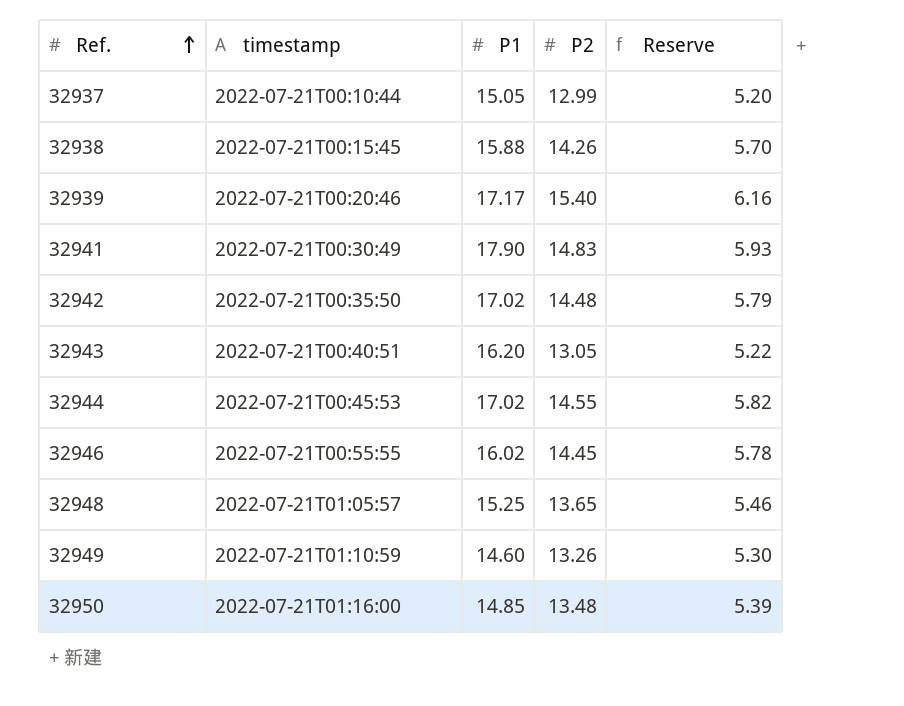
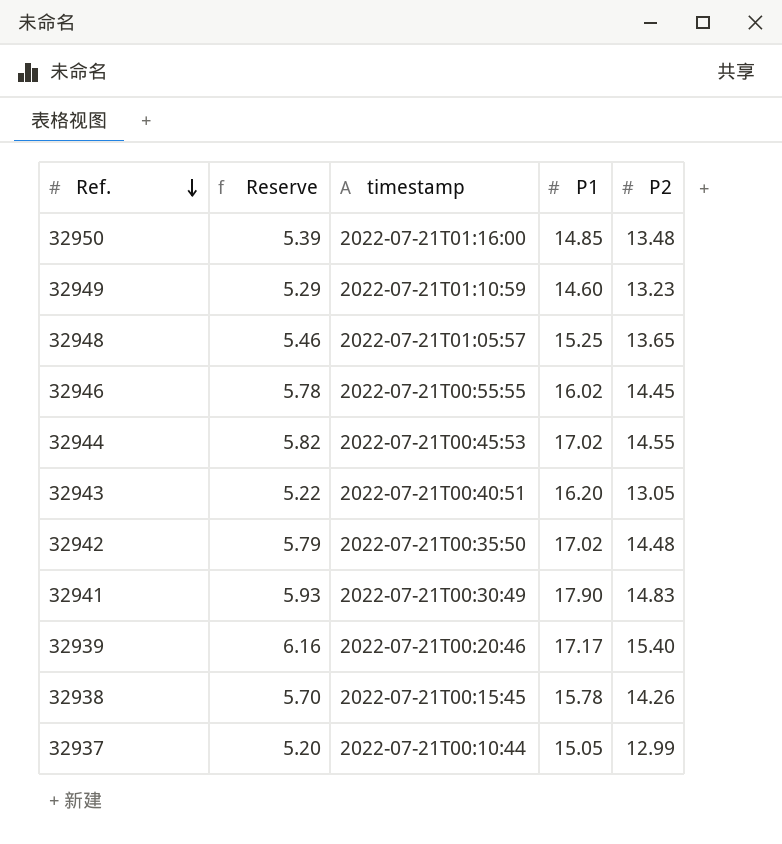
row order: Ref. ascending -> Ref. descending
column Reserve | position: 5 -> 2
32949 | Reserve: 5.30 -> 5.29
32949 | P2: 13.26 -> 13.23
32938 | P1: 15.88 -> 15.78

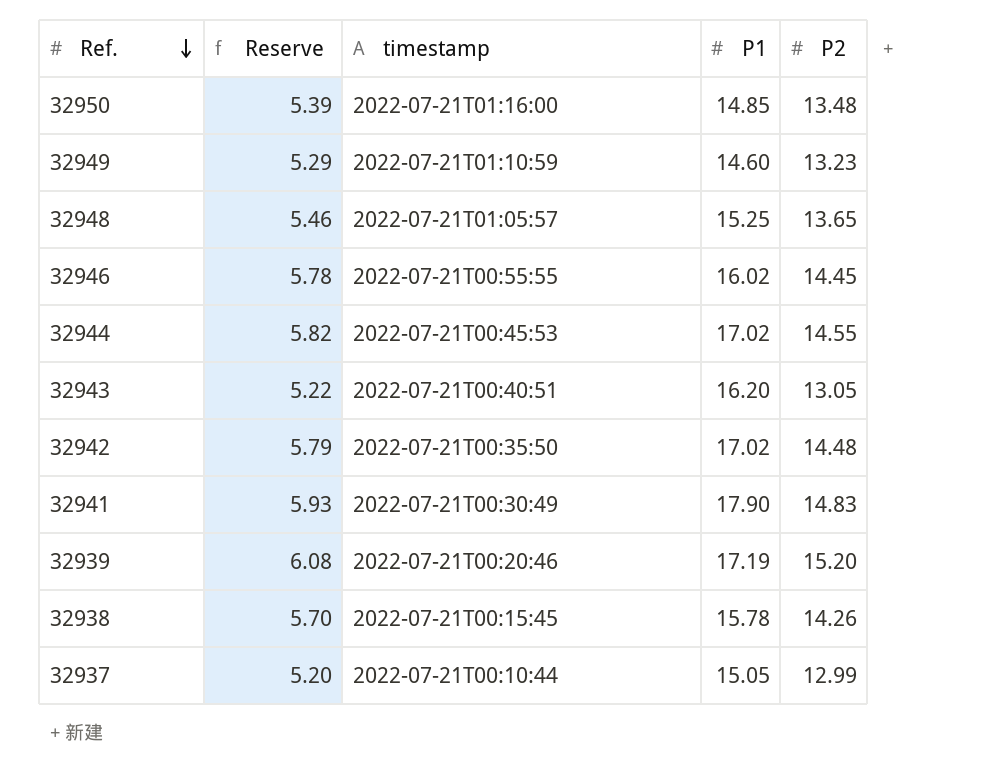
32939 | Reserve: 6.16 -> 6.08
32939 | P1: 17.17 -> 17.19
32939 | P2: 15.40 -> 15.20

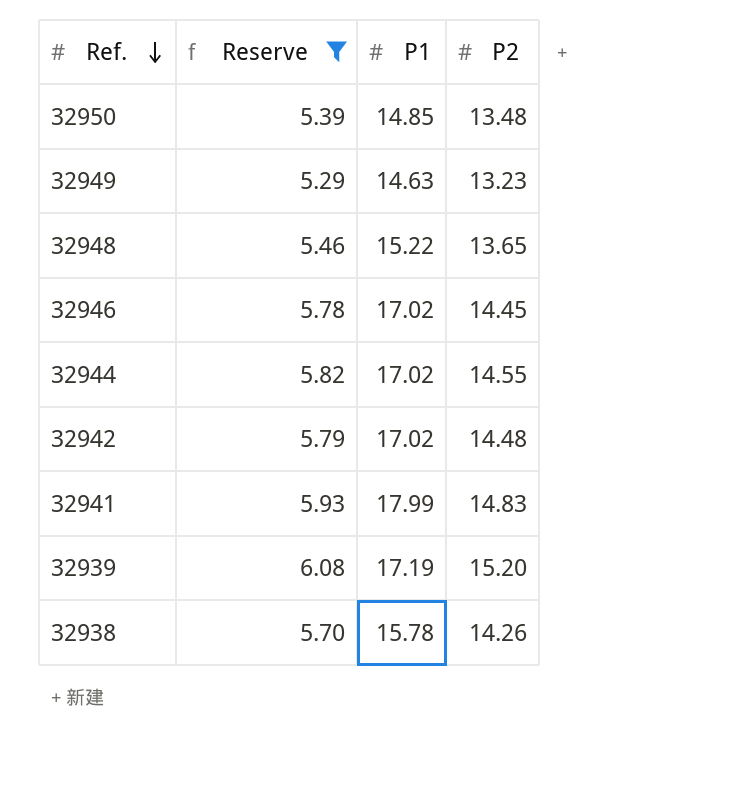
filter: none -> Reserve >= 5.29
column timestamp | position: 3 -> none
32949 | P1: 14.60 -> 14.63
32948 | P1: 15.25 -> 15.22
32946 | P1: 16.02 -> 17.02
32941 | P1: 17.90 -> 17.99

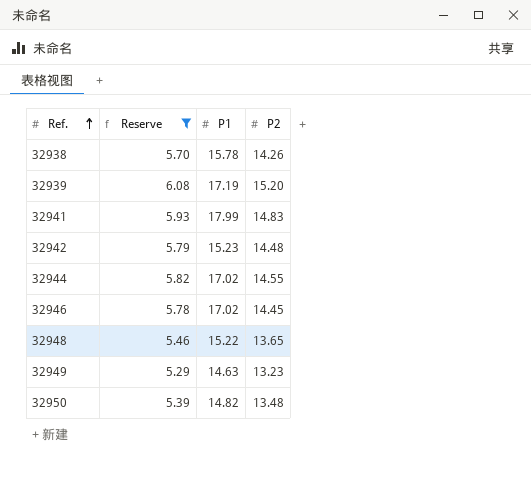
row order: Ref. descending -> Ref. ascending
32942 | P1: 17.02 -> 15.23
32950 | P1: 14.85 -> 14.82

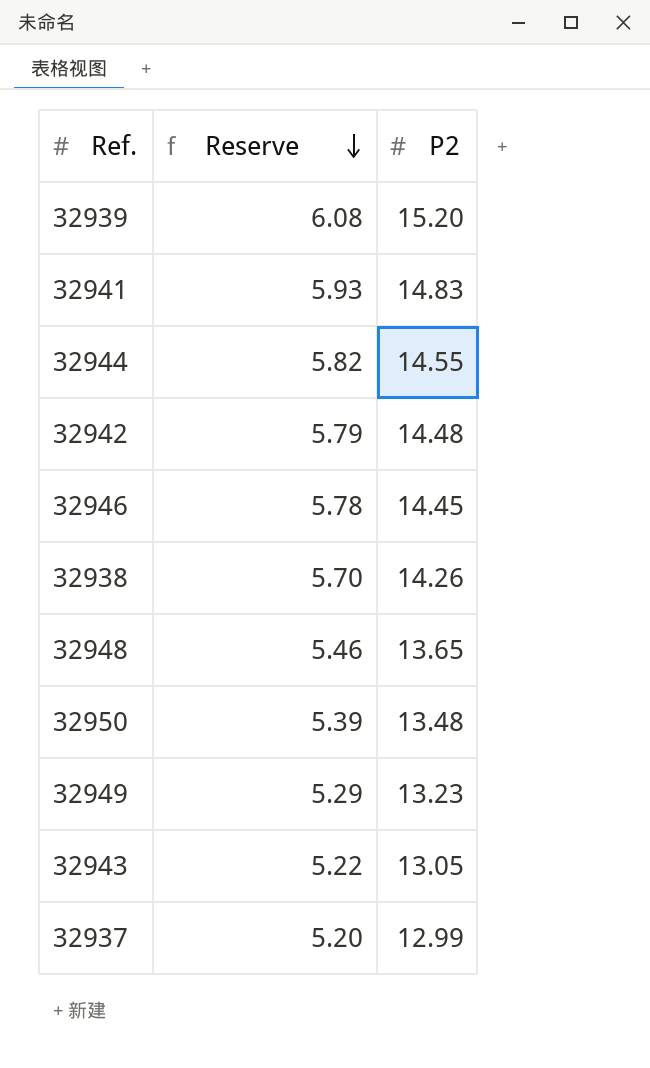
filter: Reserve >= 5.29 -> none
row order: Ref. ascending -> Reserve descending
column P1 | position: 3 -> none

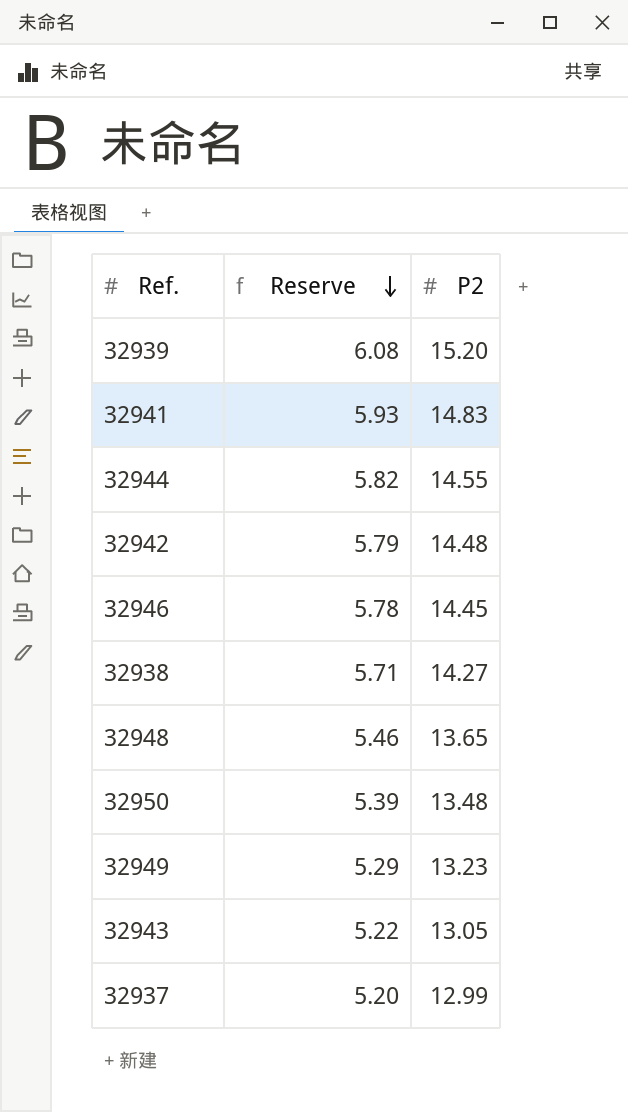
32938 | Reserve: 5.70 -> 5.71
32938 | P2: 14.26 -> 14.27

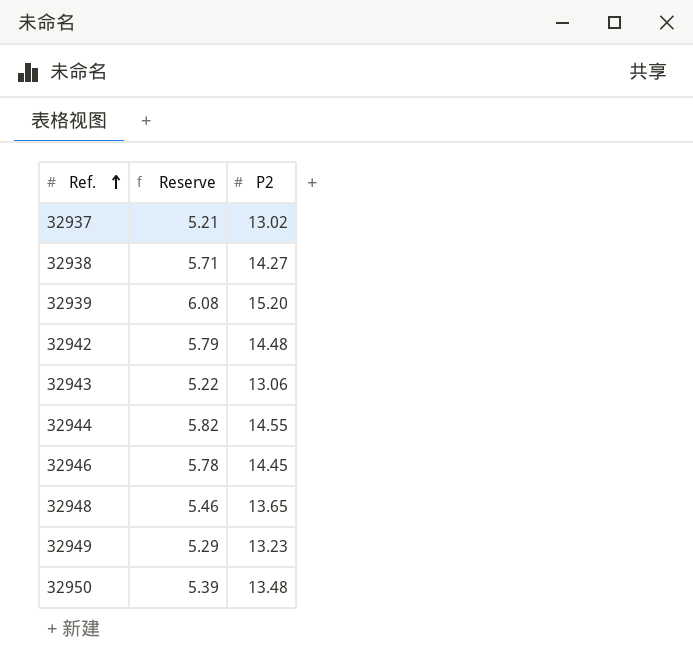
row order: Reserve descending -> Ref. ascending
row 32941: 5.93 | 14.83 -> none
32937 | Reserve: 5.20 -> 5.21
32937 | P2: 12.99 -> 13.02
32943 | P2: 13.05 -> 13.06

